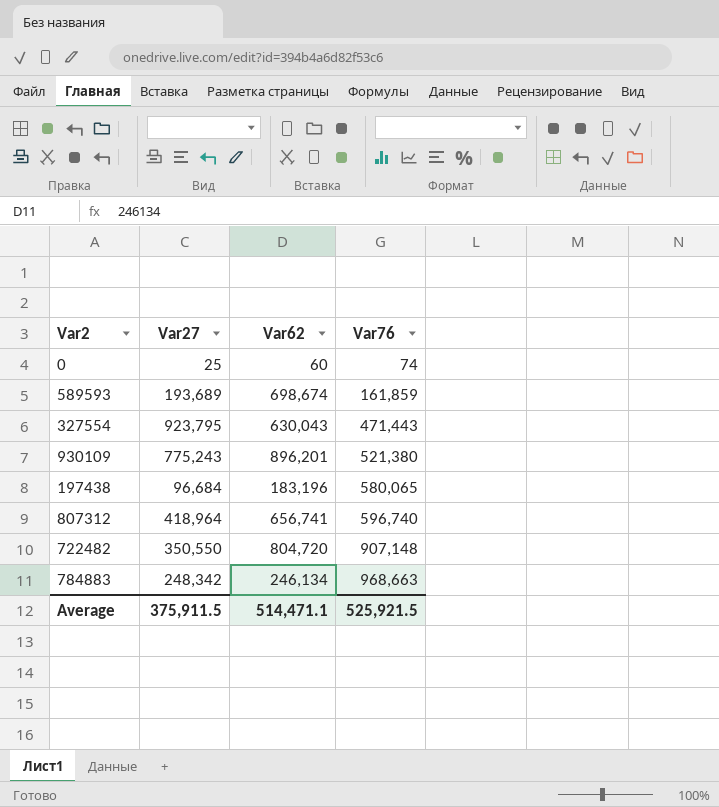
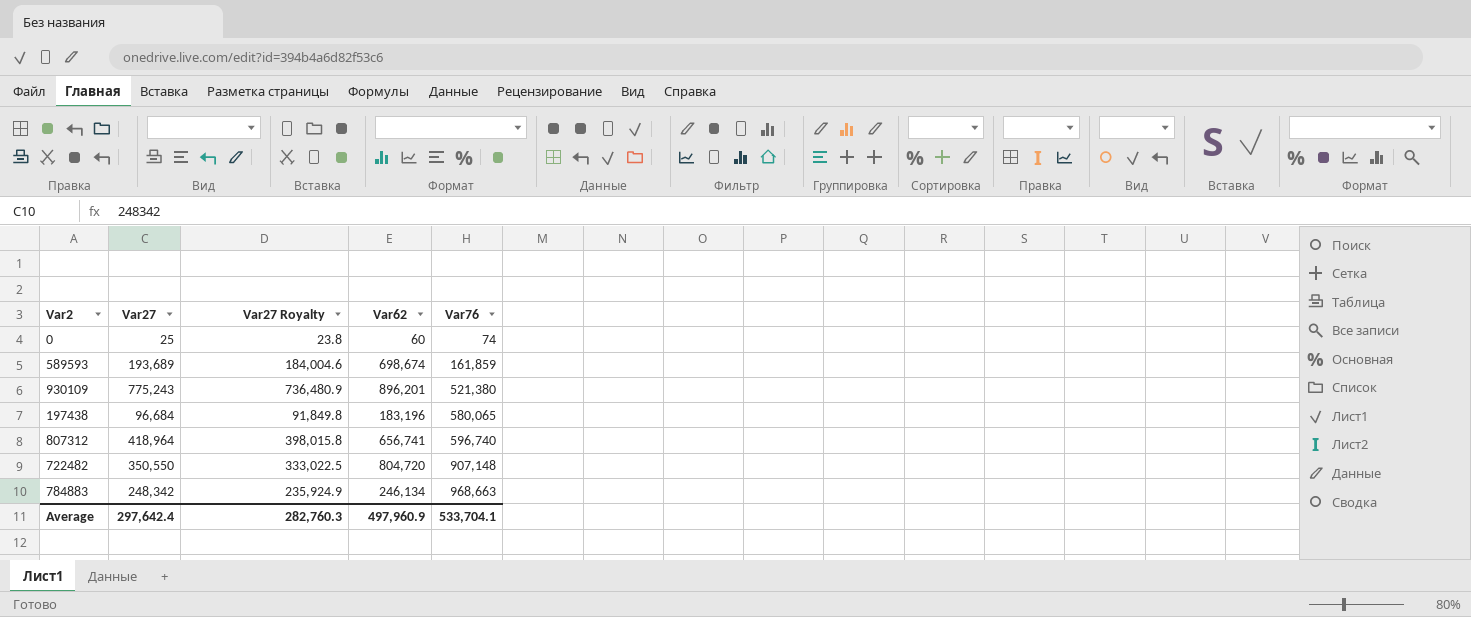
column Var27 Royalty | formula: none -> [Var27] * 0.95
row 327554: 923,795 | 630,043 | 471,443 -> none
Average | Var27: 375,911.5 -> 297,642.4
Average | Var62: 514,471.1 -> 497,960.9
Average | Var76: 525,921.5 -> 533,704.1

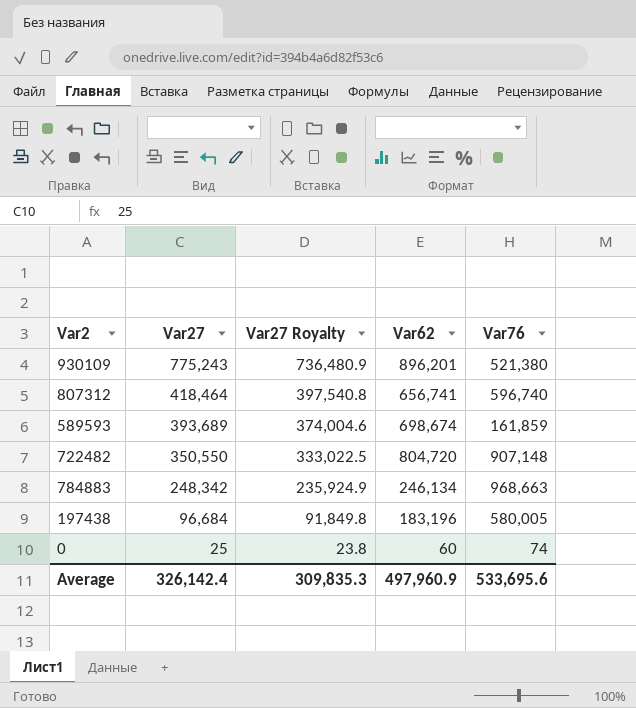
row order: Var76 ascending -> Var27 descending
807312 | Var27: 418,964 -> 418,464
807312 | Var27 Royalty: 398,015.8 -> 397,540.8
589593 | Var27: 193,689 -> 393,689
589593 | Var27 Royalty: 184,004.6 -> 374,004.6
197438 | Var76: 580,065 -> 580,005
Average | Var27: 297,642.4 -> 326,142.4
Average | Var27 Royalty: 282,760.3 -> 309,835.3
Average | Var76: 533,704.1 -> 533,695.6

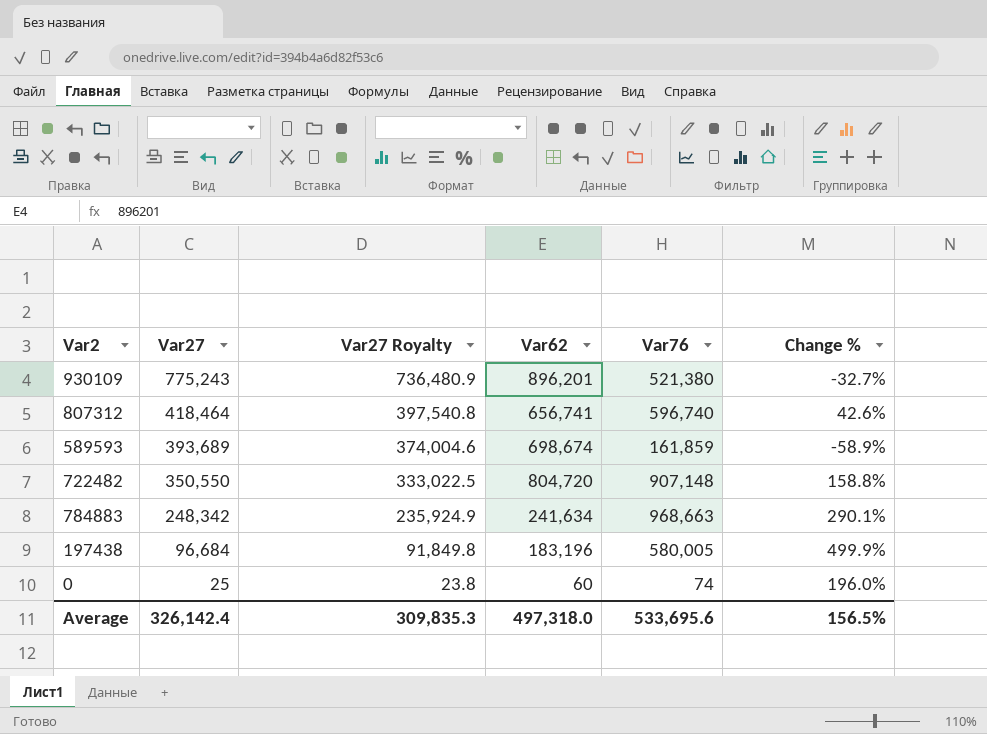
column Change % | formula: none -> ([Var76] - [Var27]) / [Var27]
784883 | Var62: 246,134 -> 241,634
Average | Var62: 497,960.9 -> 497,318.0

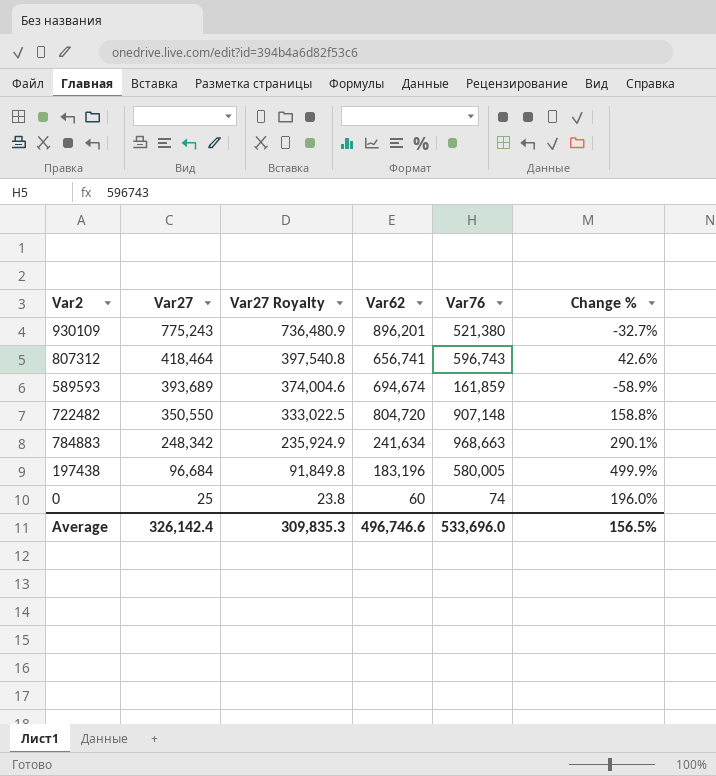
807312 | Var76: 596,740 -> 596,743
589593 | Var62: 698,674 -> 694,674
Average | Var62: 497,318.0 -> 496,746.6
Average | Var76: 533,695.6 -> 533,696.0

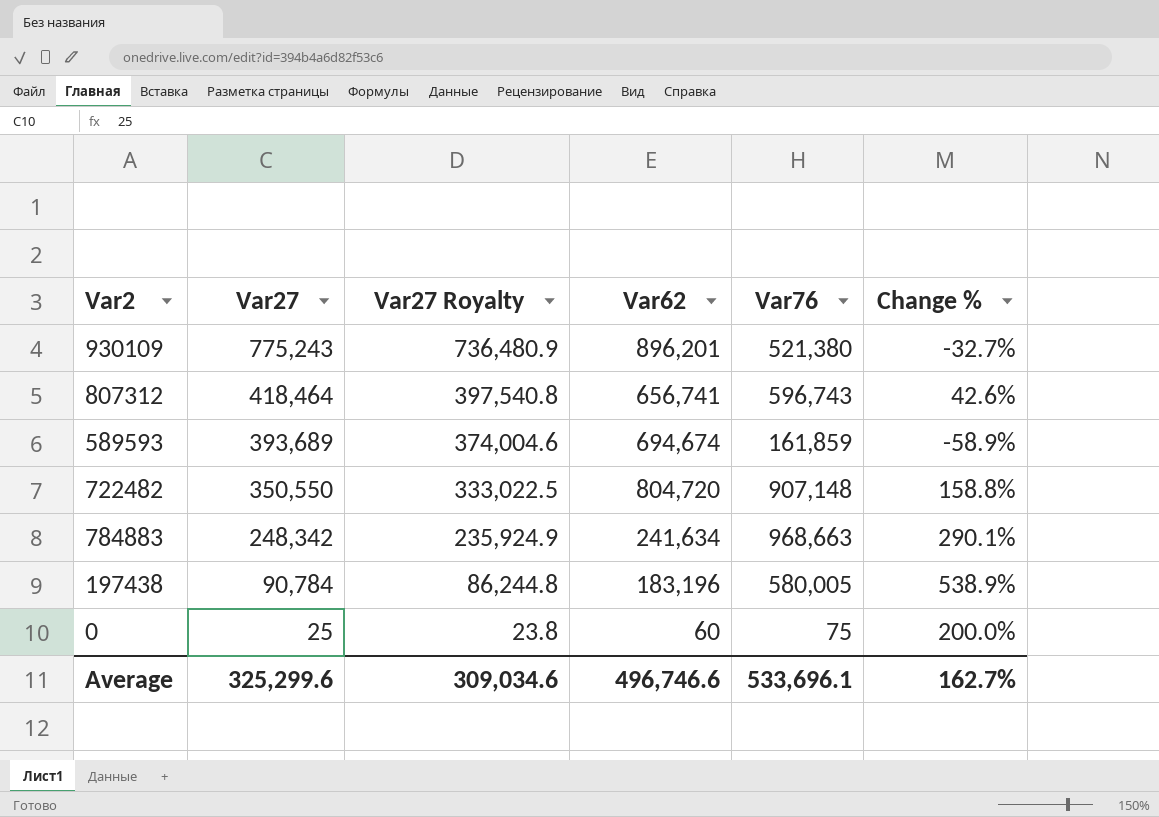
197438 | Var27: 96,684 -> 90,784
197438 | Var27 Royalty: 91,849.8 -> 86,244.8
197438 | Change %: 499.9% -> 538.9%
0 | Var76: 74 -> 75
0 | Change %: 196.0% -> 200.0%
Average | Var27: 326,142.4 -> 325,299.6
Average | Var27 Royalty: 309,835.3 -> 309,034.6
Average | Var76: 533,696.0 -> 533,696.1
Average | Change %: 156.5% -> 162.7%

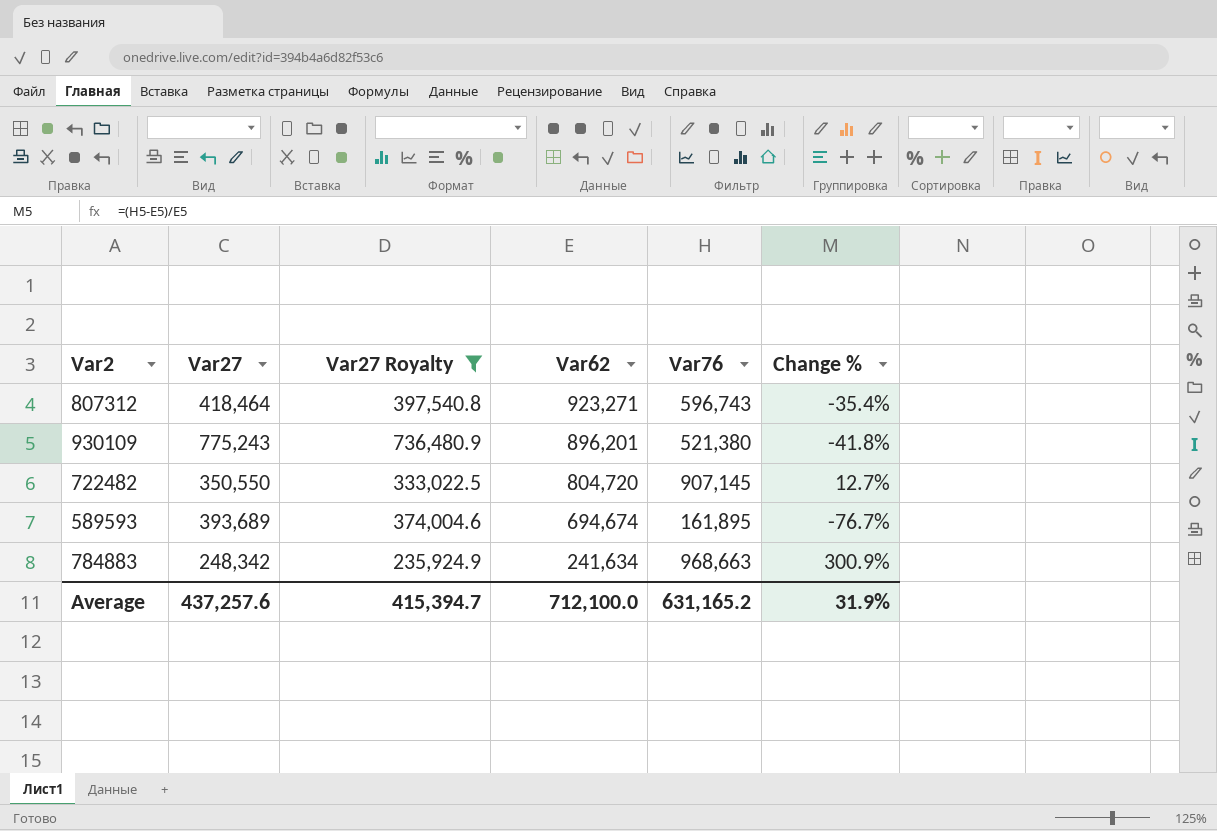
filter: none -> Var27 Royalty >= 235,924.9
row order: Var27 descending -> Var62 descending
column Change % | formula: ([Var76] - [Var27]) / [Var27] -> ([Var76] - [Var62]) / [Var62]
807312 | Var62: 656,741 -> 923,271
722482 | Var76: 907,148 -> 907,145
589593 | Var76: 161,859 -> 161,895
Average | Var27: 325,299.6 -> 437,257.6
Average | Var27 Royalty: 309,034.6 -> 415,394.7
Average | Var62: 496,746.6 -> 712,100.0
Average | Var76: 533,696.1 -> 631,165.2
Average | Change %: 162.7% -> 31.9%

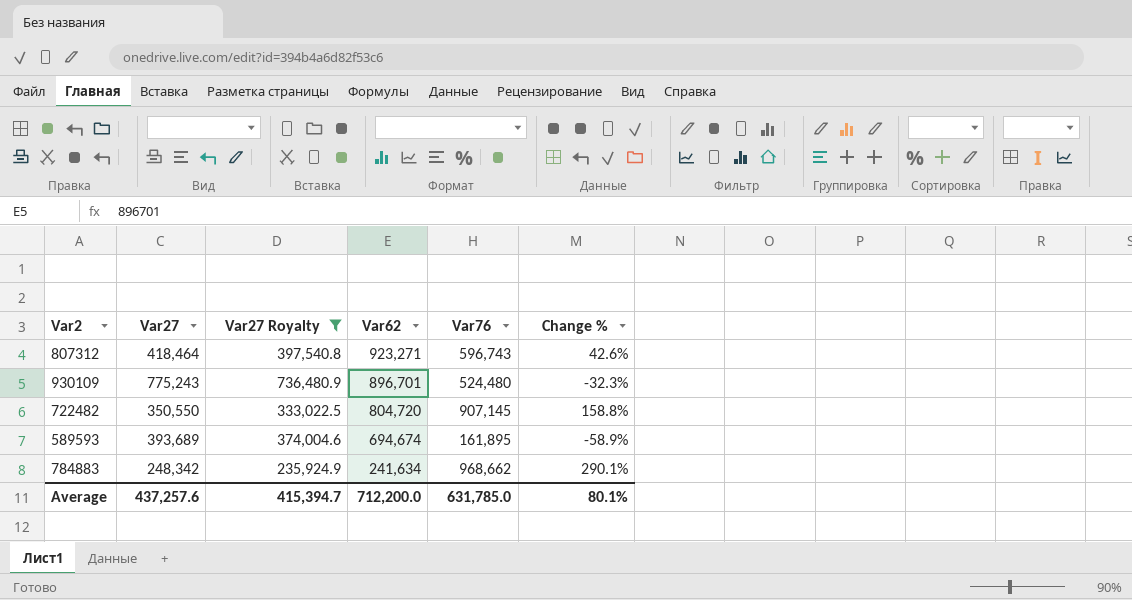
column Change % | formula: ([Var76] - [Var62]) / [Var62] -> ([Var76] - [Var27]) / [Var27]
930109 | Var62: 896,201 -> 896,701
930109 | Var76: 521,380 -> 524,480
784883 | Var76: 968,663 -> 968,662
Average | Var62: 712,100.0 -> 712,200.0
Average | Var76: 631,165.2 -> 631,785.0
Average | Change %: 31.9% -> 80.1%

